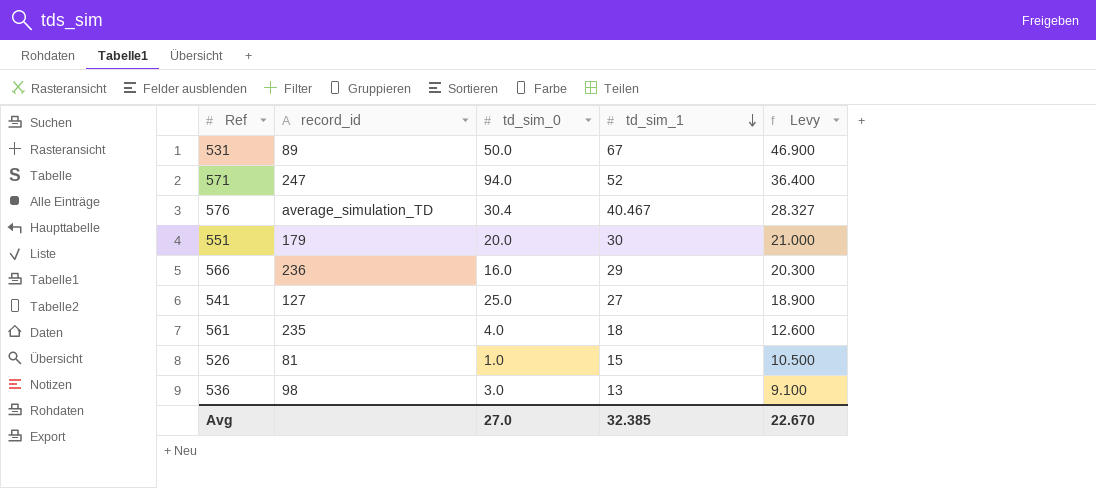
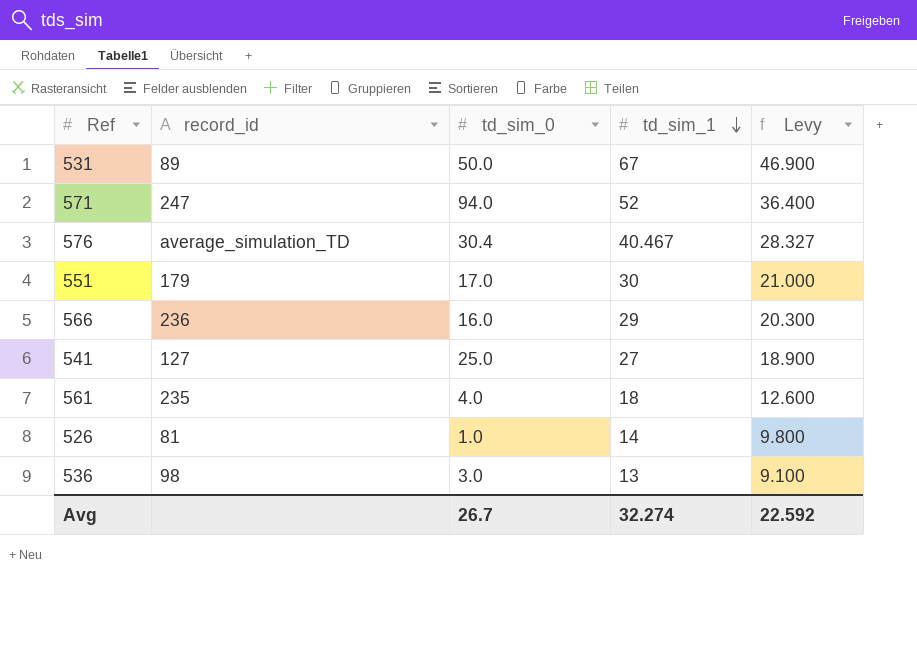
551 | td_sim_0: 20.0 -> 17.0
526 | td_sim_1: 15 -> 14
526 | Levy: 10.500 -> 9.800
Avg | td_sim_0: 27.0 -> 26.7
Avg | td_sim_1: 32.385 -> 32.274
Avg | Levy: 22.670 -> 22.592

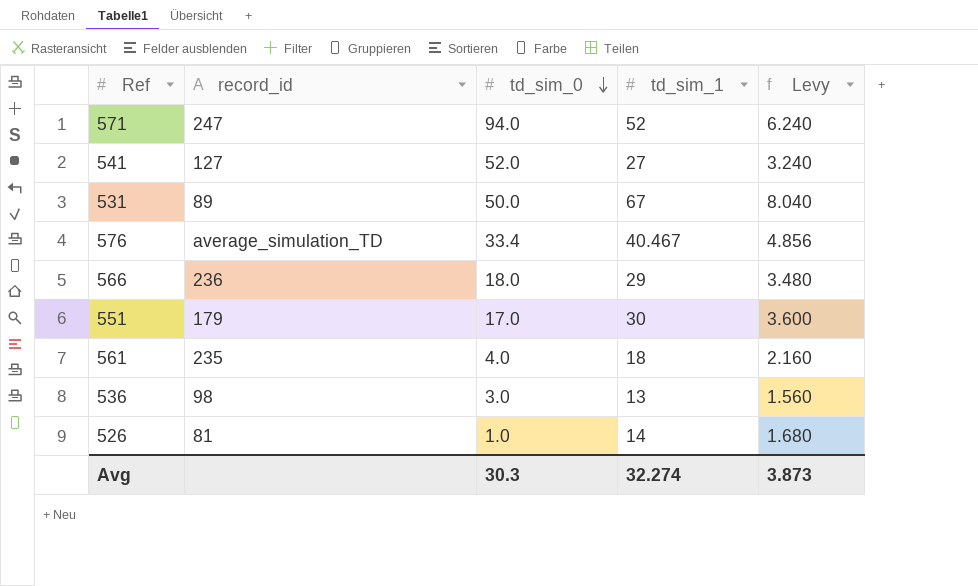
row order: td_sim_1 descending -> td_sim_0 descending
column Levy | formula: [td_sim_1] * 0.7 -> [td_sim_1] * 0.12
541 | td_sim_0: 25.0 -> 52.0
576 | td_sim_0: 30.4 -> 33.4
566 | td_sim_0: 16.0 -> 18.0
Avg | td_sim_0: 26.7 -> 30.3
Avg | Levy: 22.592 -> 3.873

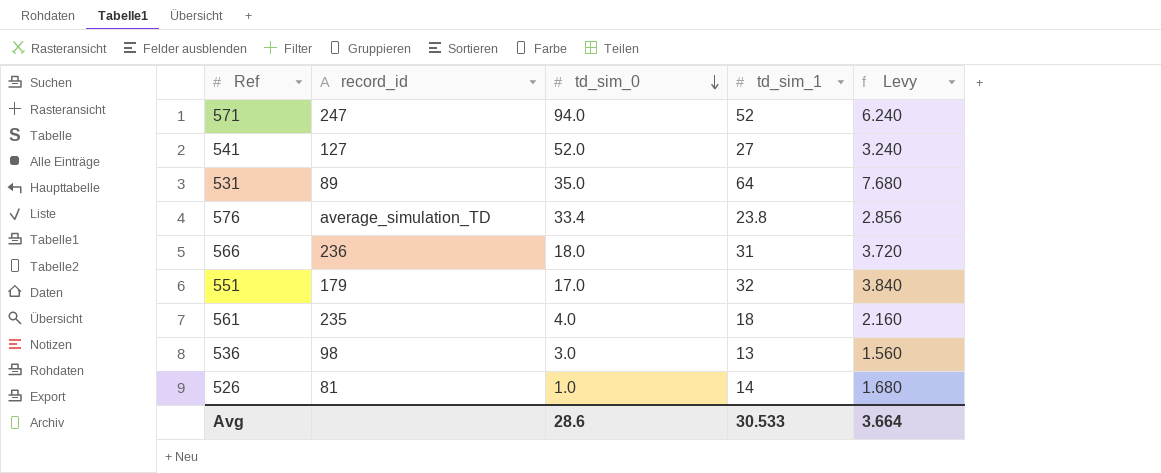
531 | td_sim_0: 50.0 -> 35.0
531 | td_sim_1: 67 -> 64
531 | Levy: 8.040 -> 7.680
576 | td_sim_1: 40.467 -> 23.8
576 | Levy: 4.856 -> 2.856
566 | td_sim_1: 29 -> 31
566 | Levy: 3.480 -> 3.720
551 | td_sim_1: 30 -> 32
551 | Levy: 3.600 -> 3.840
Avg | td_sim_0: 30.3 -> 28.6
Avg | td_sim_1: 32.274 -> 30.533
Avg | Levy: 3.873 -> 3.664

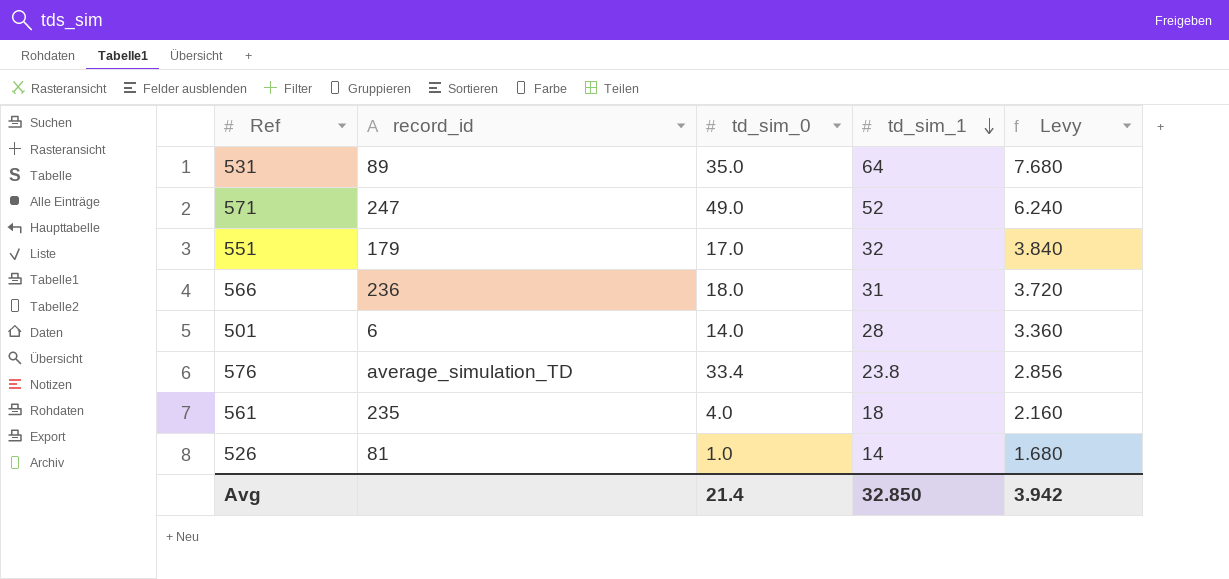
row order: td_sim_0 descending -> td_sim_1 descending
row 541: 127 | 52.0 | 27 | 3.240 -> none
row 536: 98 | 3.0 | 13 | 1.560 -> none
571 | td_sim_0: 94.0 -> 49.0
row 501: none -> 6 | 14.0 | 28 | 3.360
Avg | td_sim_0: 28.6 -> 21.4
Avg | td_sim_1: 30.533 -> 32.850
Avg | Levy: 3.664 -> 3.942

